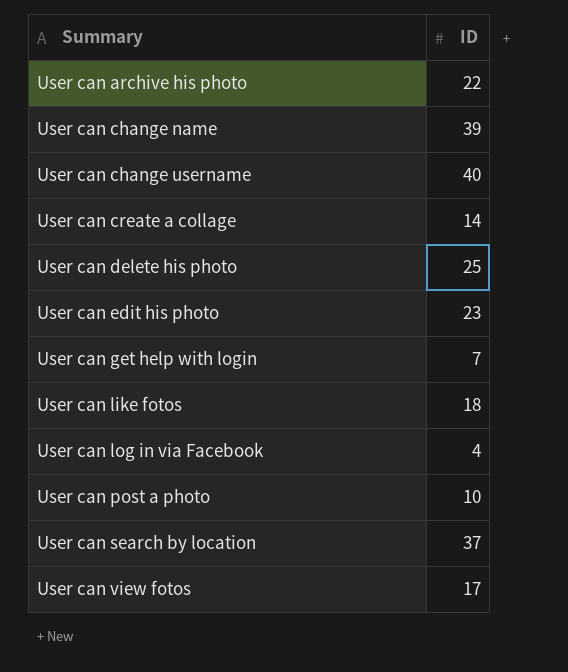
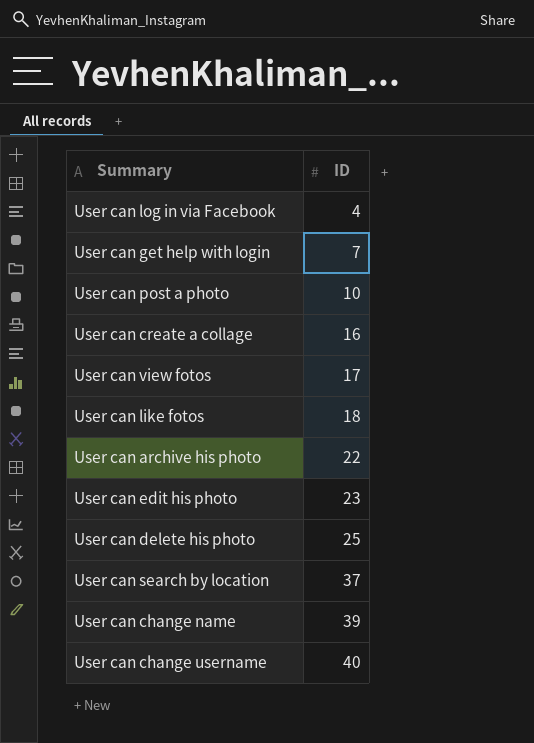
row order: Summary ascending -> ID ascending
User can create a collage | ID: 14 -> 16

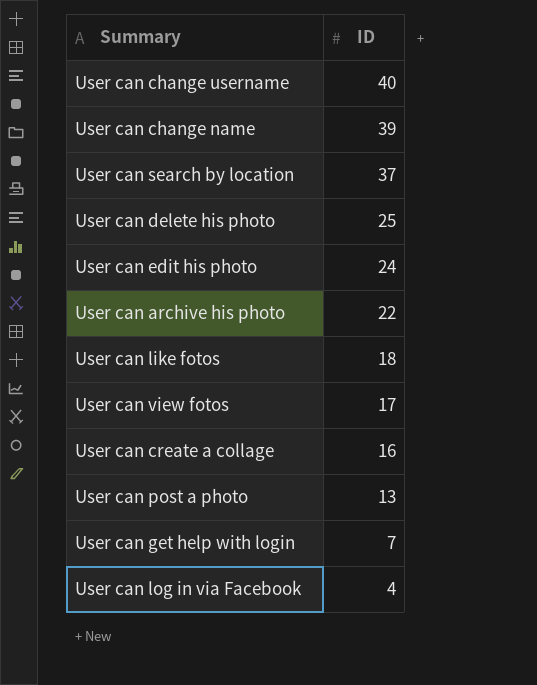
row order: ID ascending -> ID descending
User can edit his photo | ID: 23 -> 24
User can post a photo | ID: 10 -> 13

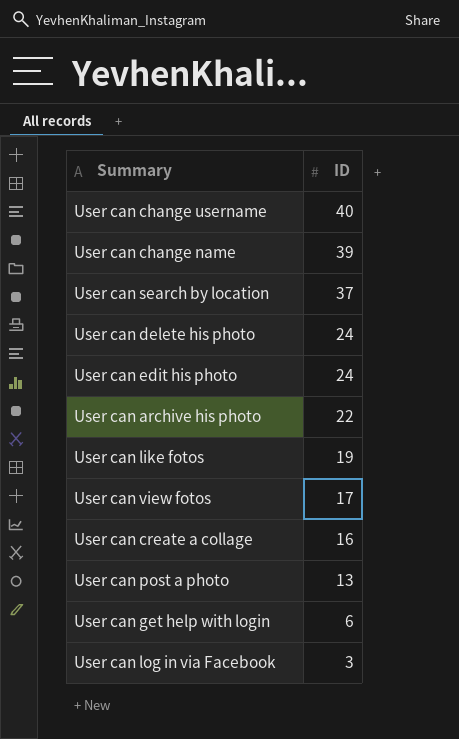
User can delete his photo | ID: 25 -> 24
User can like fotos | ID: 18 -> 19
User can get help with login | ID: 7 -> 6
User can log in via Facebook | ID: 4 -> 3

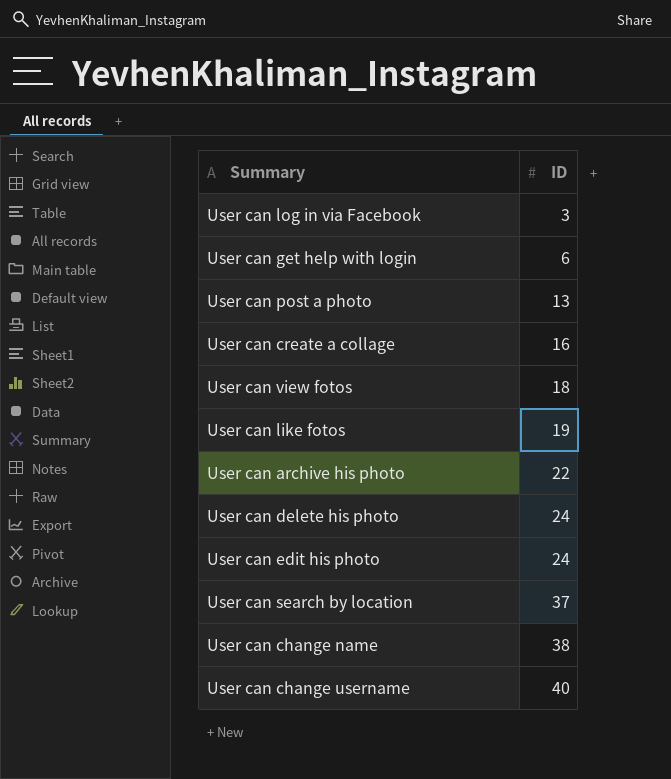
row order: ID descending -> ID ascending
User can view fotos | ID: 17 -> 18
User can change name | ID: 39 -> 38

